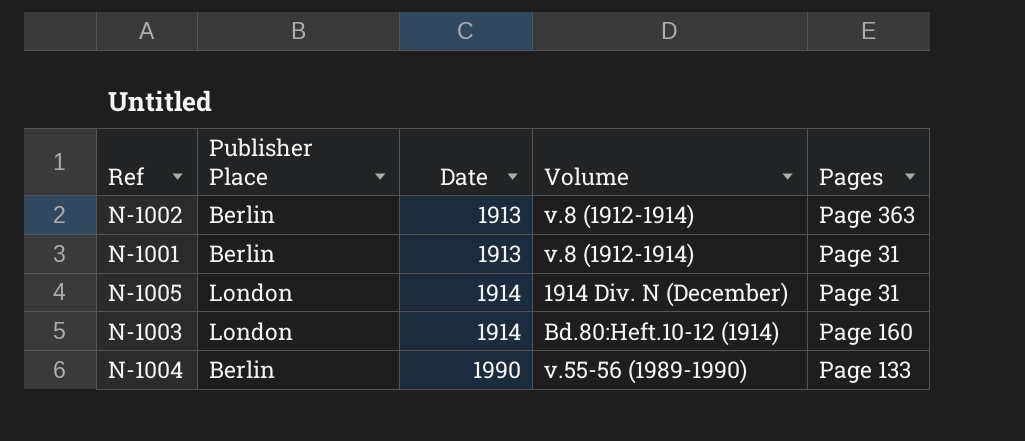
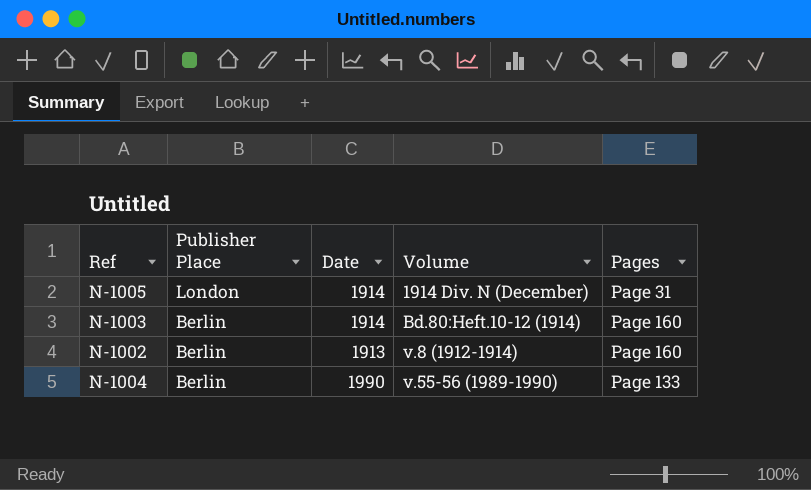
row order: Date ascending -> Publisher Place descending
row N-1001: Berlin | 1913 | v.8 (1912-1914) | Page 31 -> none
N-1003 | Publisher Place: London -> Berlin
N-1002 | Pages: Page 363 -> Page 160

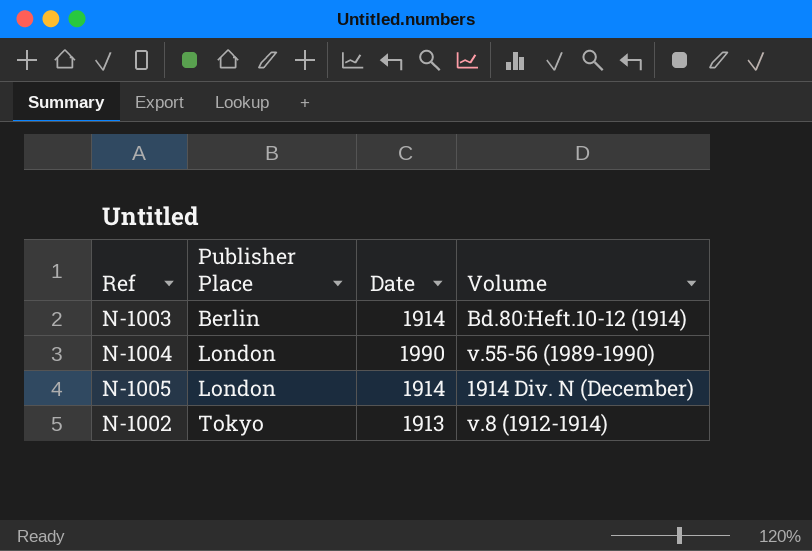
row order: Publisher Place descending -> Publisher Place ascending
column Pages | position: 5 -> none
N-1004 | Publisher Place: Berlin -> London
N-1002 | Publisher Place: Berlin -> Tokyo

